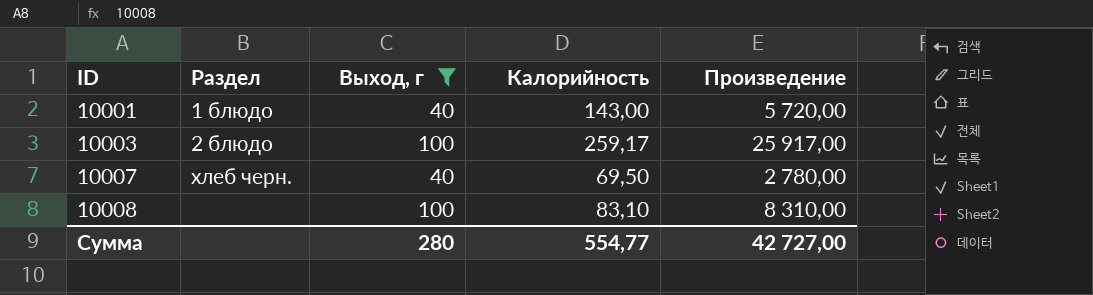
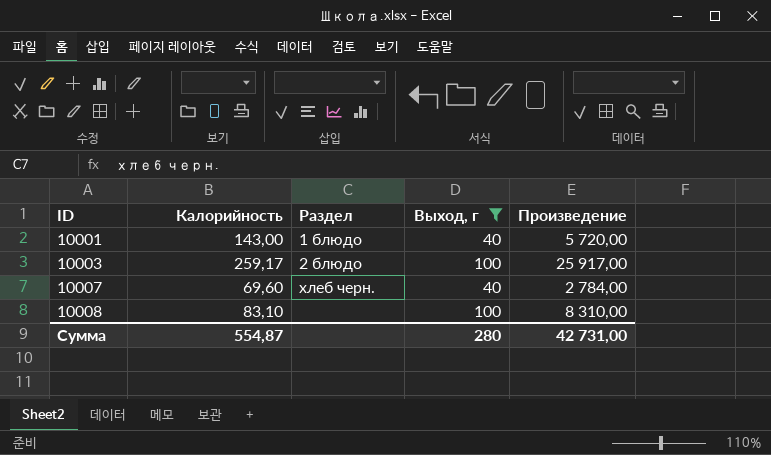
column Калорийность | position: 4 -> 2
10007 | Калорийность: 69,50 -> 69,60
10007 | Произведение: 2 780,00 -> 2 784,00
Сумма | Калорийность: 554,77 -> 554,87
Сумма | Произведение: 42 727,00 -> 42 731,00

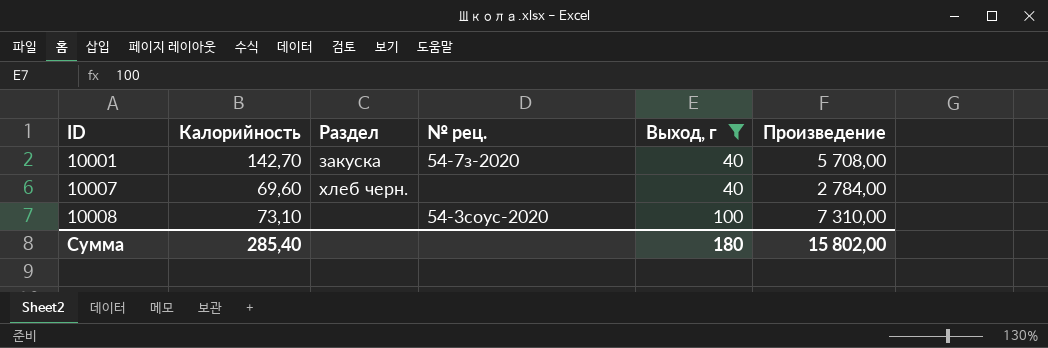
column № рец. | position: none -> 4
row 10003: 259,17 | 2 блюдо | 100 | 25 917,00 -> none
10001 | Калорийность: 143,00 -> 142,70
10001 | Раздел: 1 блюдо -> закуска
10001 | Произведение: 5 720,00 -> 5 708,00
10008 | Калорийность: 83,10 -> 73,10
10008 | Произведение: 8 310,00 -> 7 310,00
Сумма | Калорийность: 554,87 -> 285,40
Сумма | Выход, г: 280 -> 180
Сумма | Произведение: 42 731,00 -> 15 802,00

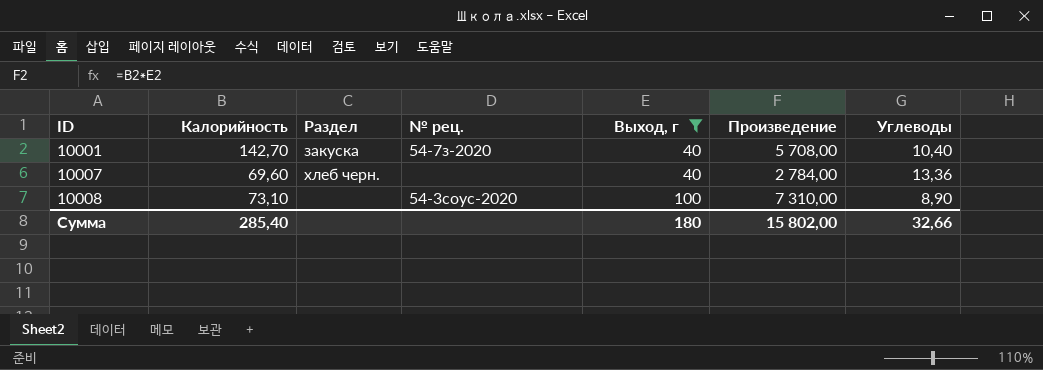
column Углеводы | position: none -> 7

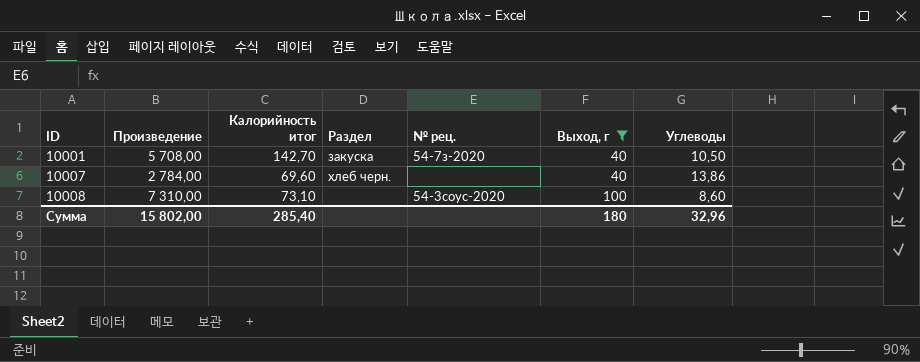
column Произведение | position: 6 -> 2
column name: Калорийность -> Калорийность итог
10001 | Углеводы: 10,40 -> 10,50
10007 | Углеводы: 13,36 -> 13,86
10008 | Углеводы: 8,90 -> 8,60
Сумма | Углеводы: 32,66 -> 32,96

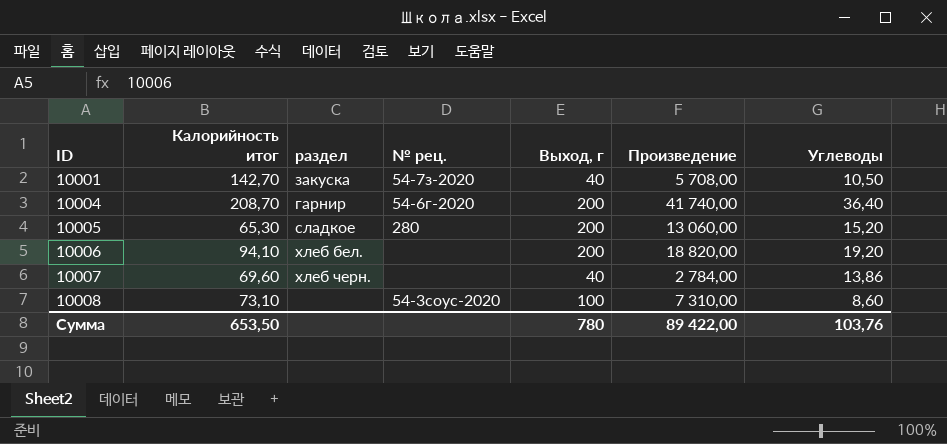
filter: Выход, г != 200 -> none
column name: Раздел -> раздел
column Произведение | position: 2 -> 6
Сумма | Калорийность итог: 285,40 -> 653,50
Сумма | Выход, г: 180 -> 780
Сумма | Произведение: 15 802,00 -> 89 422,00
Сумма | Углеводы: 32,96 -> 103,76

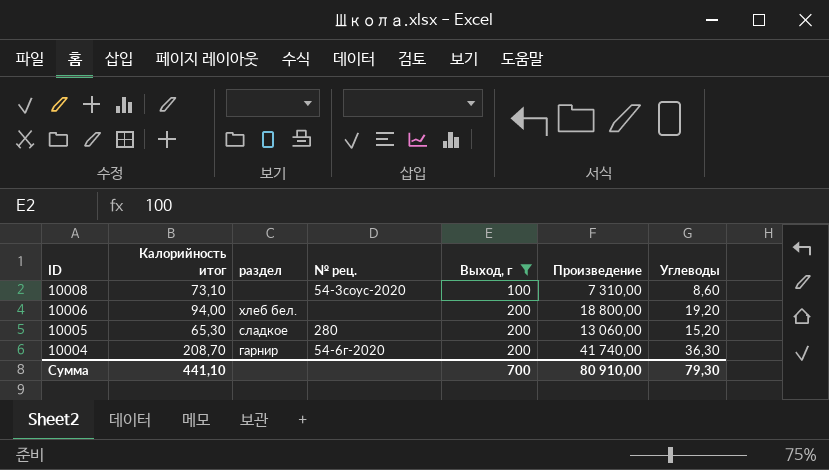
filter: none -> Выход, г != 40
row order: ID ascending -> ID descending
10006 | Калорийность итог: 94,10 -> 94,00
10006 | Произведение: 18 820,00 -> 18 800,00
10004 | Углеводы: 36,40 -> 36,30
Сумма | Калорийность итог: 653,50 -> 441,10
Сумма | Выход, г: 780 -> 700
Сумма | Произведение: 89 422,00 -> 80 910,00
Сумма | Углеводы: 103,76 -> 79,30

